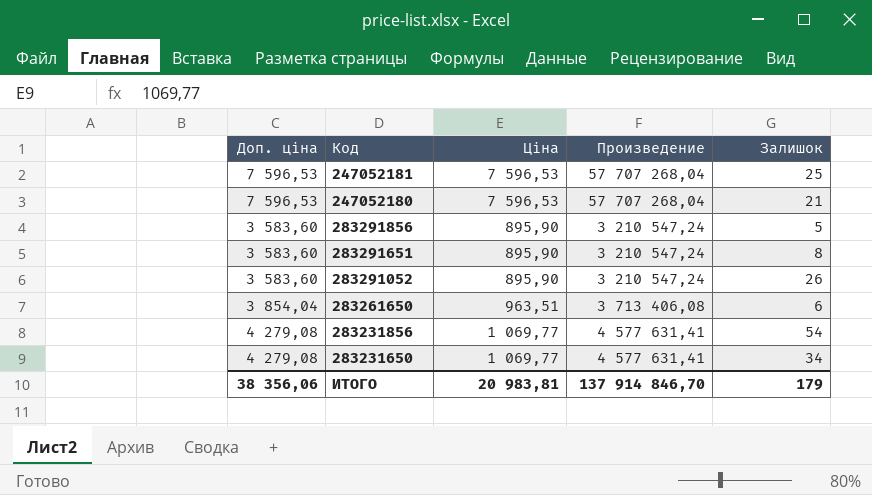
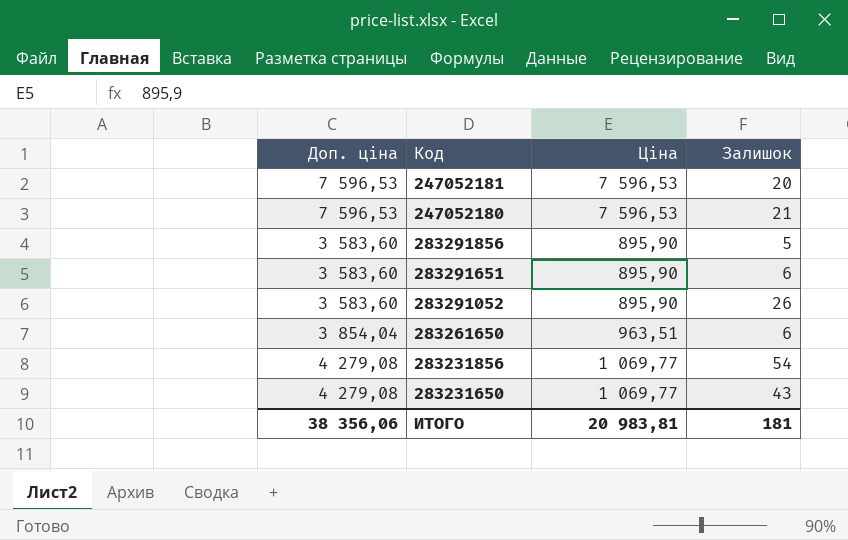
column Произведение | formula: [Доп. ціна] * [Ціна] -> none
247052181 | Залишок: 25 -> 20
283291651 | Залишок: 8 -> 6
283231650 | Залишок: 34 -> 43
ИТОГО | Залишок: 179 -> 181

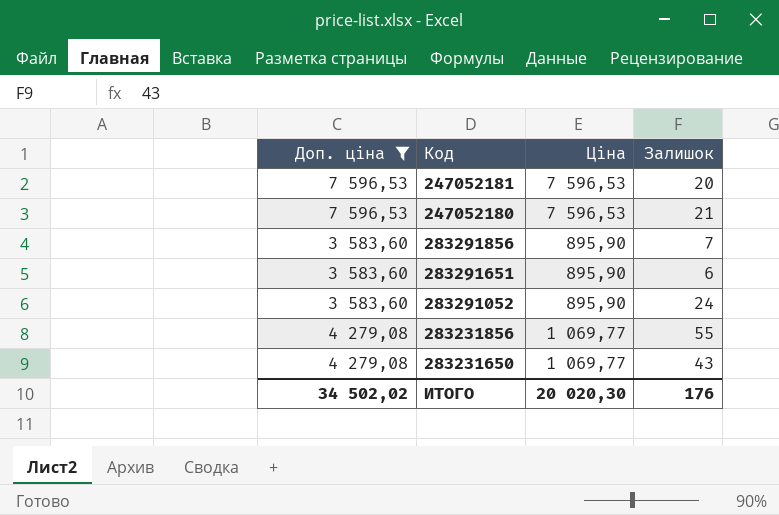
filter: none -> Доп. ціна != 3 854,04
283291856 | Залишок: 5 -> 7
283291052 | Залишок: 26 -> 24
283231856 | Залишок: 54 -> 55
ИТОГО | Доп. ціна: 38 356,06 -> 34 502,02
ИТОГО | Ціна: 20 983,81 -> 20 020,30
ИТОГО | Залишок: 181 -> 176

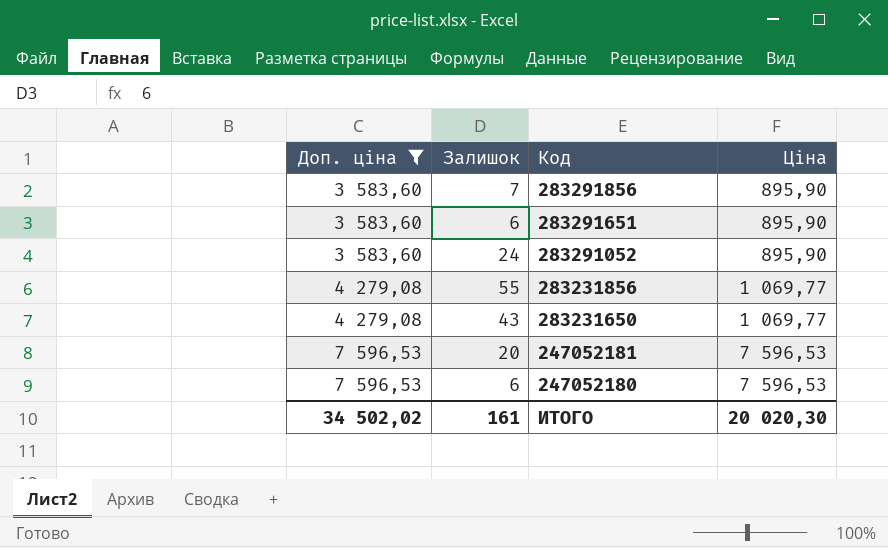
row order: none -> Доп. ціна ascending
column Залишок | position: 4 -> 2
247052180 | Залишок: 21 -> 6
ИТОГО | Залишок: 176 -> 161

